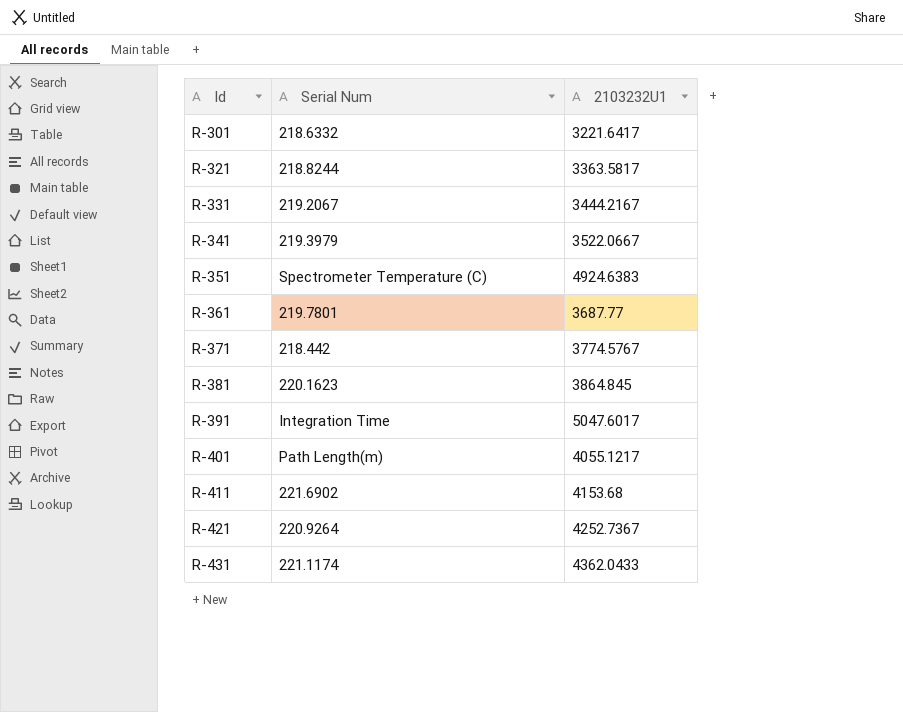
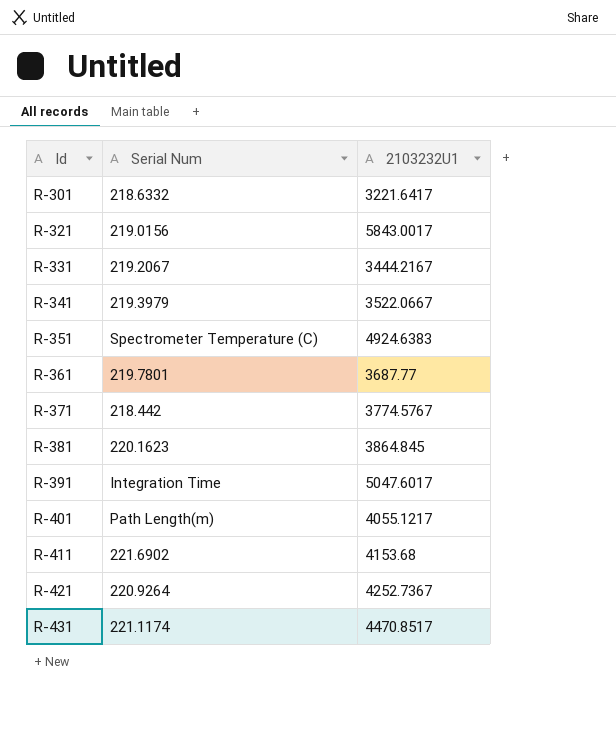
R-321 | Serial Num: 218.8244 -> 219.0156
R-321 | 2103232U1: 3363.5817 -> 5843.0017
R-431 | 2103232U1: 4362.0433 -> 4470.8517

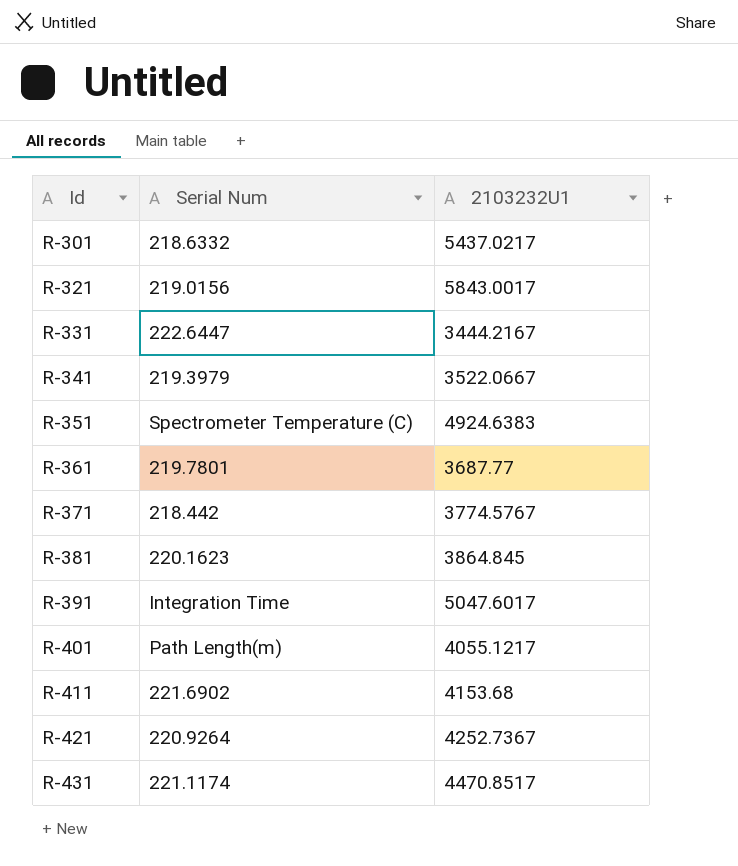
R-301 | 2103232U1: 3221.6417 -> 5437.0217
R-331 | Serial Num: 219.2067 -> 222.6447

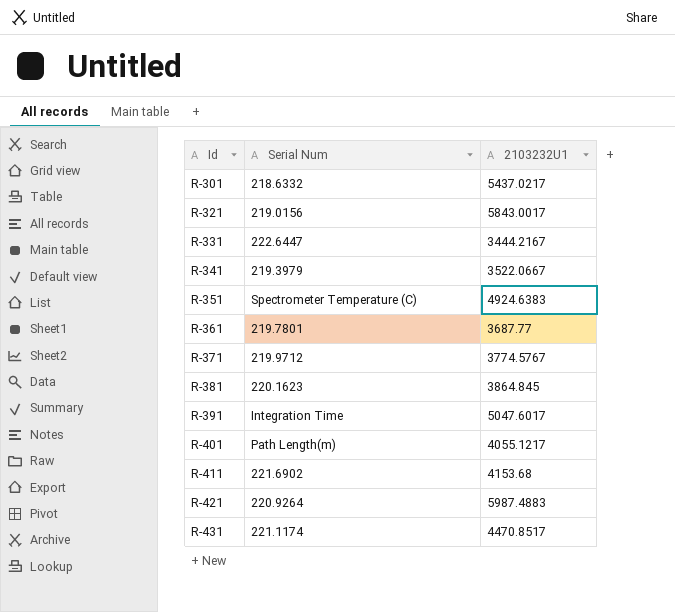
R-371 | Serial Num: 218.442 -> 219.9712
R-421 | 2103232U1: 4252.7367 -> 5987.4883

